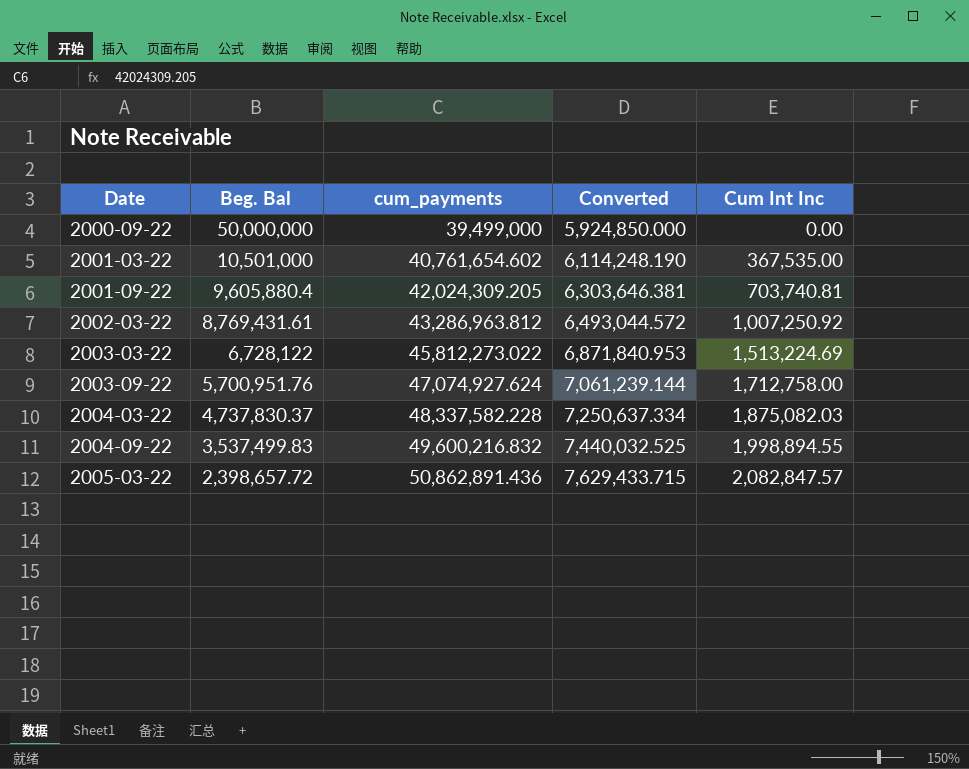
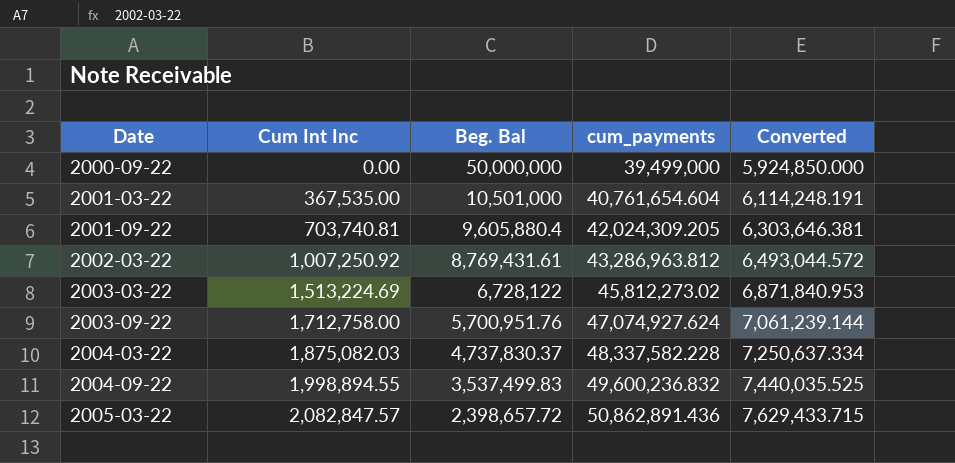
column Cum Int Inc | position: 5 -> 2
2001-03-22 | cum_payments: 40,761,654.602 -> 40,761,654.604
2001-03-22 | Converted: 6,114,248.190 -> 6,114,248.191
2003-03-22 | cum_payments: 45,812,273.022 -> 45,812,273.02
2004-09-22 | cum_payments: 49,600,216.832 -> 49,600,236.832
2004-09-22 | Converted: 7,440,032.525 -> 7,440,035.525

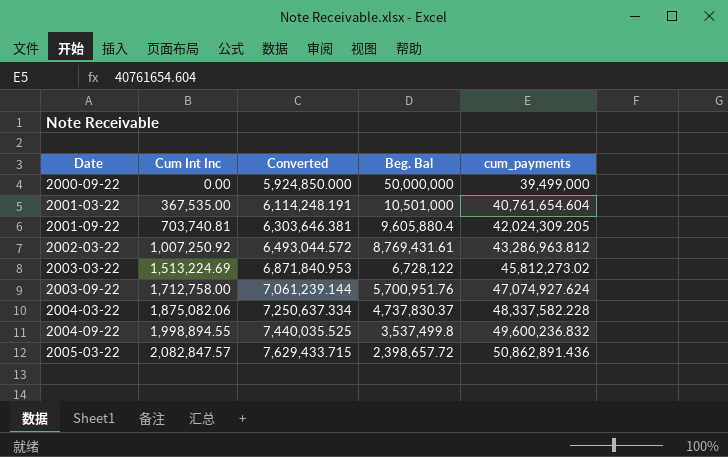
column Converted | position: 5 -> 3
2004-03-22 | Cum Int Inc: 1,875,082.03 -> 1,875,082.06
2004-09-22 | Beg. Bal: 3,537,499.83 -> 3,537,499.8

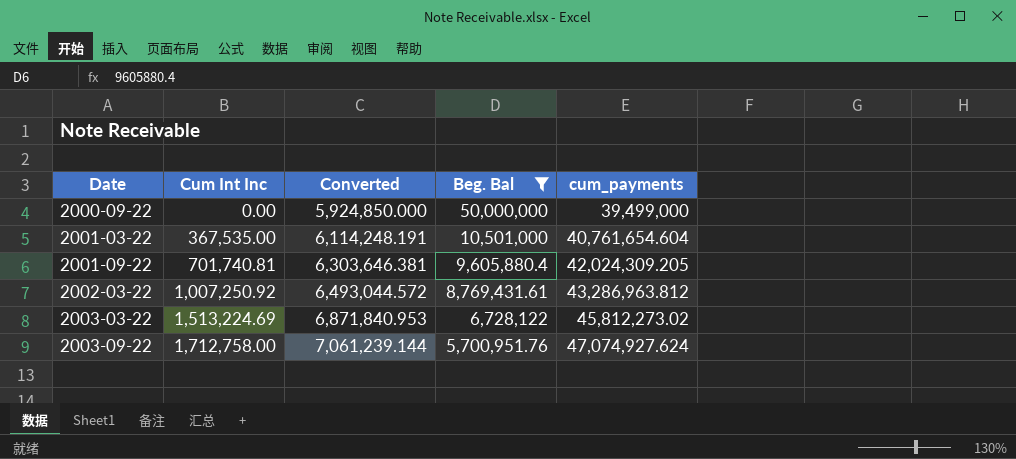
filter: none -> Beg. Bal >= 5,700,951.76
2001-09-22 | Cum Int Inc: 703,740.81 -> 701,740.81

